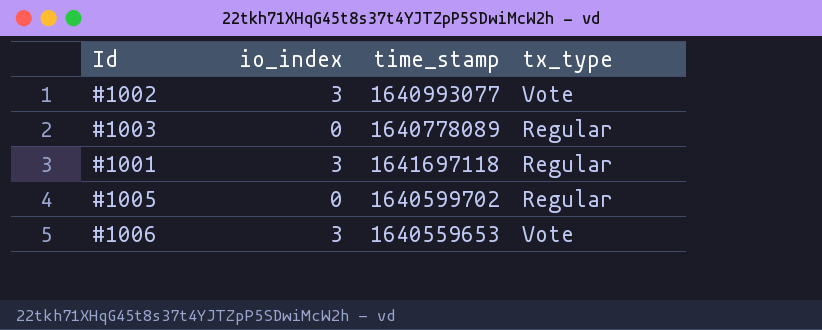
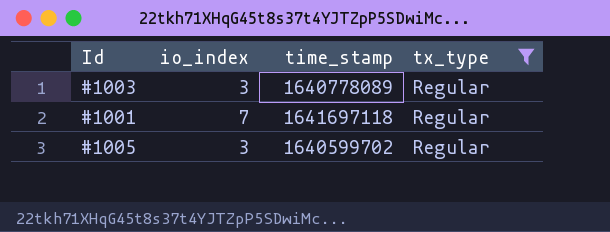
filter: none -> tx_type = Regular
#1003 | io_index: 0 -> 3
#1001 | io_index: 3 -> 7
#1005 | io_index: 0 -> 3

